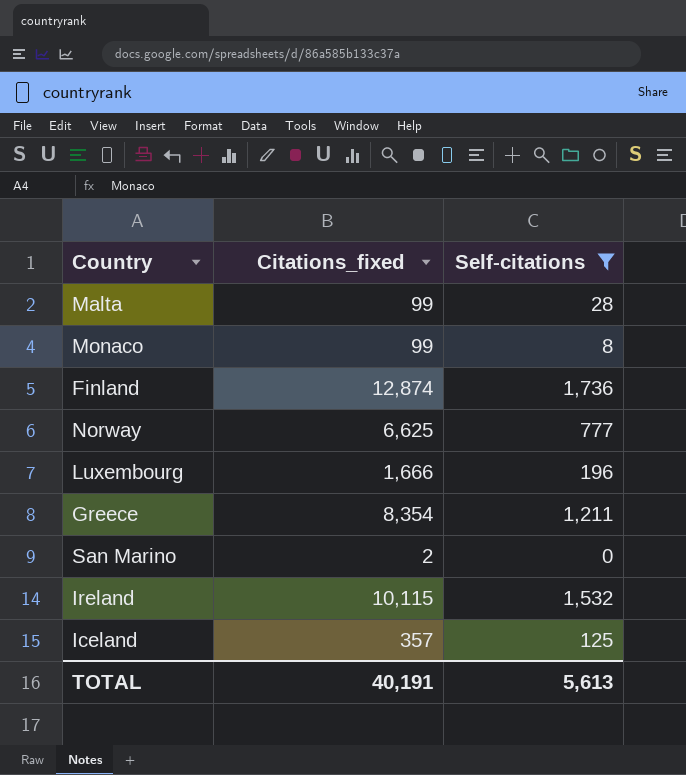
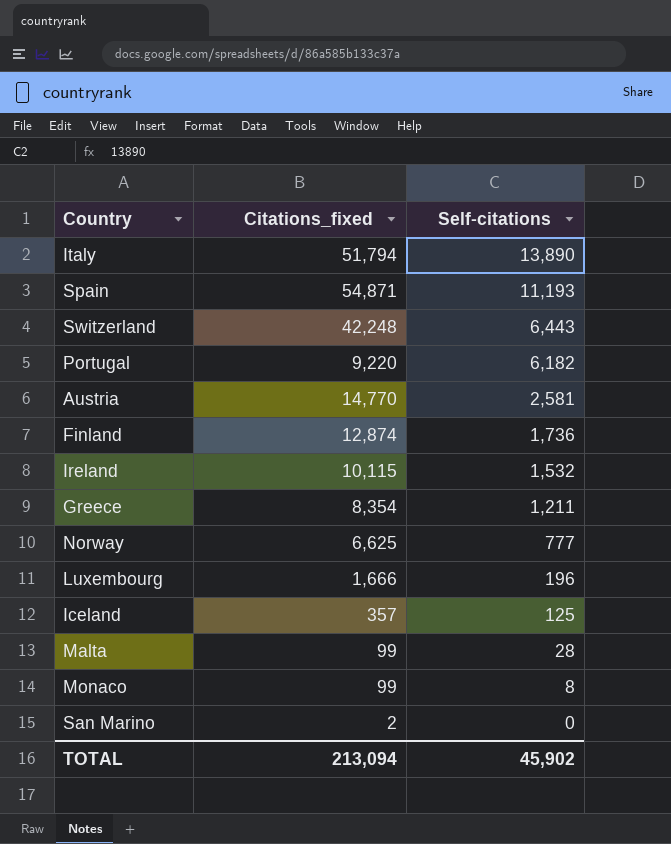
filter: Self-citations <= 1,736 -> none
row order: none -> Self-citations descending
TOTAL | Citations_fixed: 40,191 -> 213,094
TOTAL | Self-citations: 5,613 -> 45,902

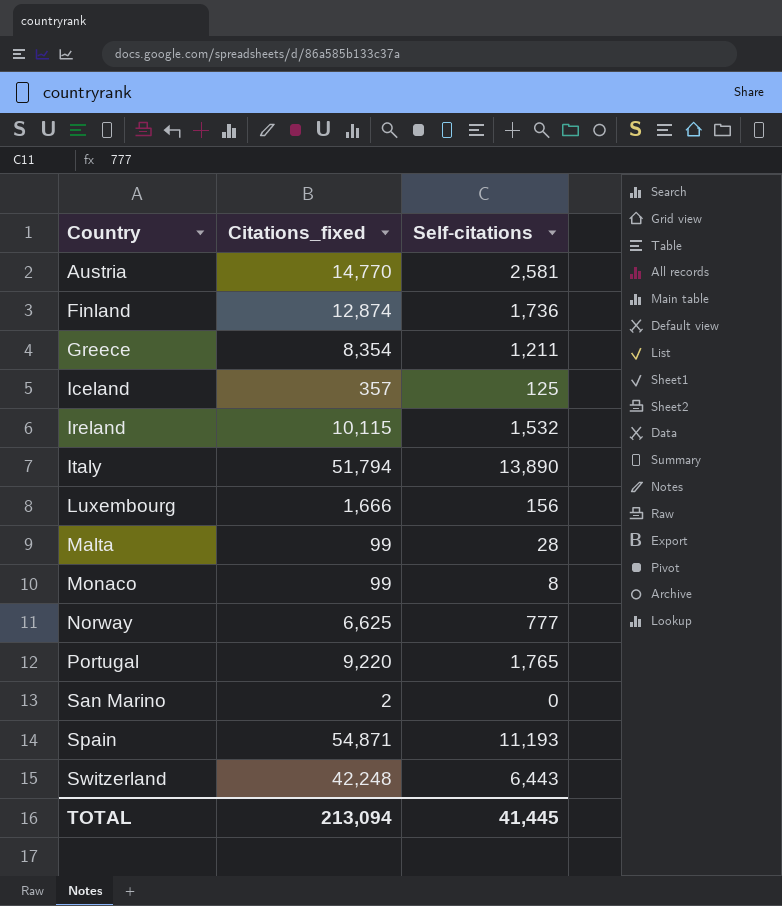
row order: Self-citations descending -> Country ascending
Luxembourg | Self-citations: 196 -> 156
Portugal | Self-citations: 6,182 -> 1,765
TOTAL | Self-citations: 45,902 -> 41,445

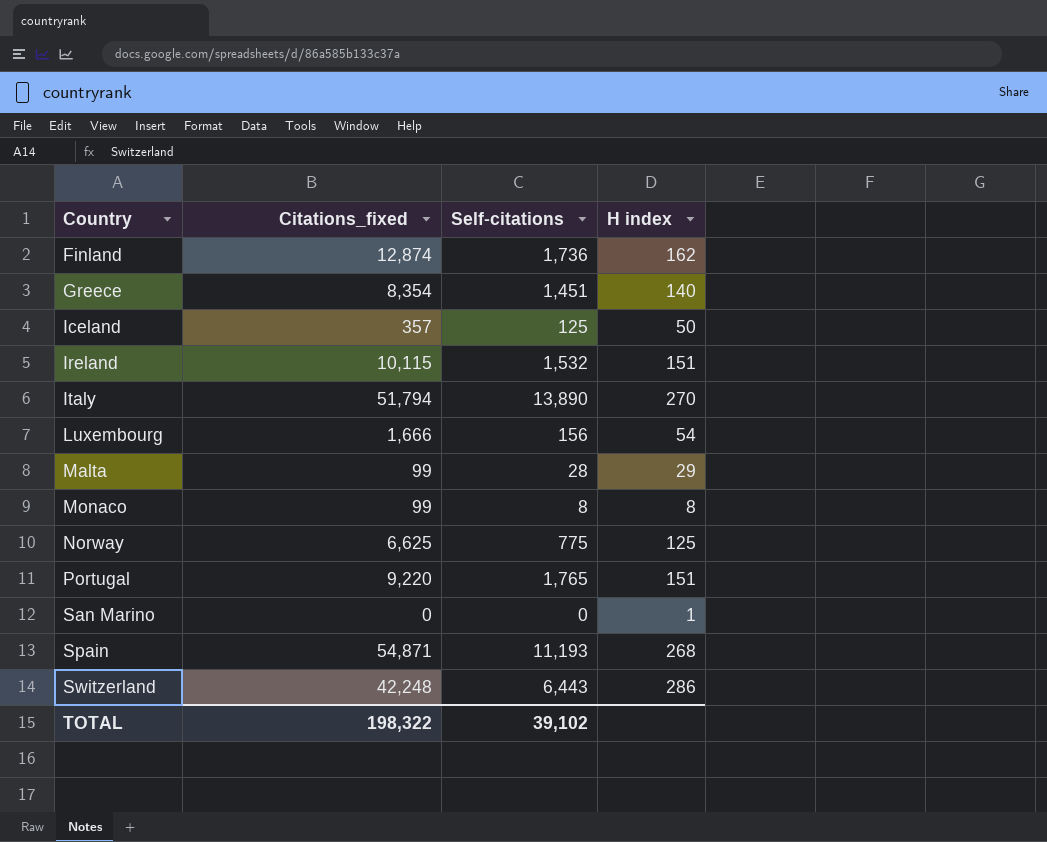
column H index | position: none -> 4
row Austria: 14,770 | 2,581 -> none
Greece | Self-citations: 1,211 -> 1,451
Norway | Self-citations: 777 -> 775
San Marino | Citations_fixed: 2 -> 0
TOTAL | Citations_fixed: 213,094 -> 198,322
TOTAL | Self-citations: 41,445 -> 39,102

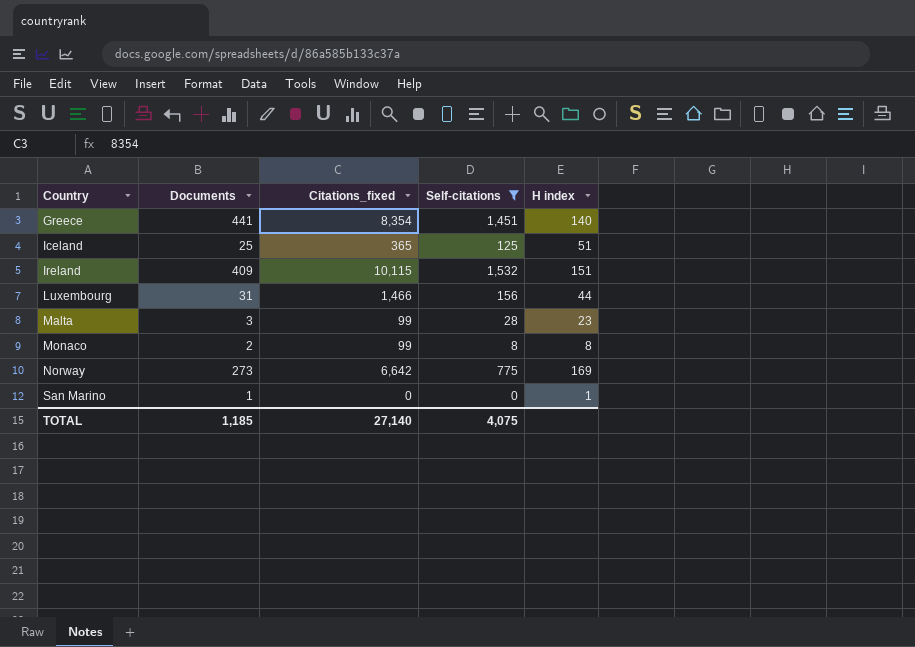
filter: none -> Self-citations <= 1,532
column Documents | position: none -> 2
Iceland | Citations_fixed: 357 -> 365
Iceland | H index: 50 -> 51
Luxembourg | Citations_fixed: 1,666 -> 1,466
Luxembourg | H index: 54 -> 44
Malta | H index: 29 -> 23
Norway | Citations_fixed: 6,625 -> 6,642
Norway | H index: 125 -> 169
TOTAL | Citations_fixed: 198,322 -> 27,140
TOTAL | Self-citations: 39,102 -> 4,075

